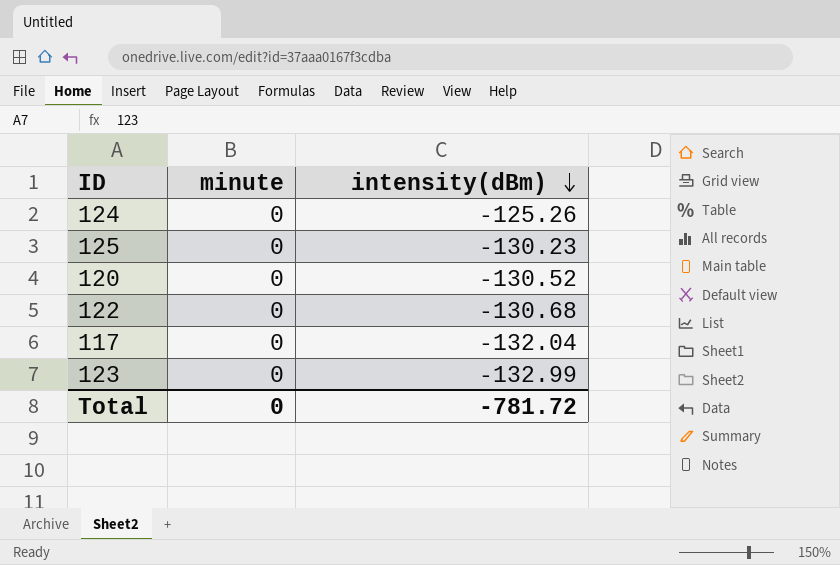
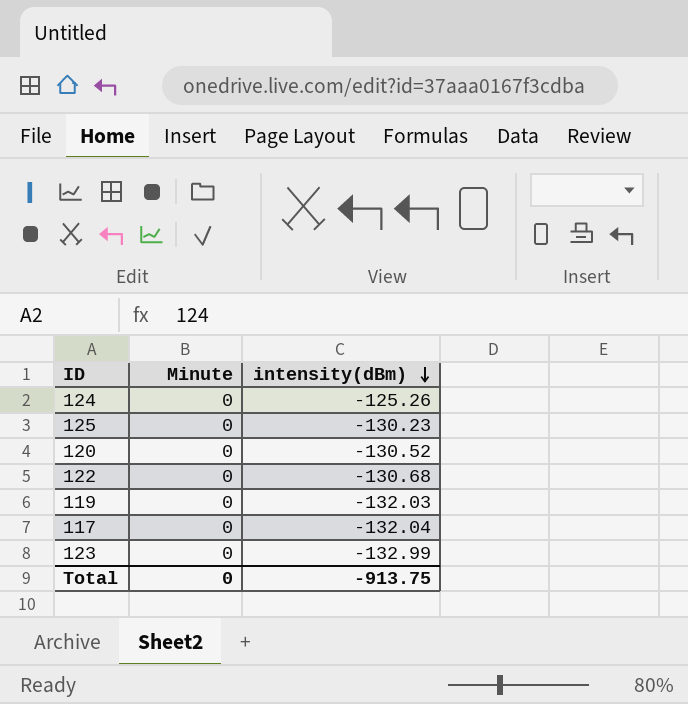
column name: minute -> Minute
row 119: none -> 0 | -132.03
Total | intensity(dBm): -781.72 -> -913.75

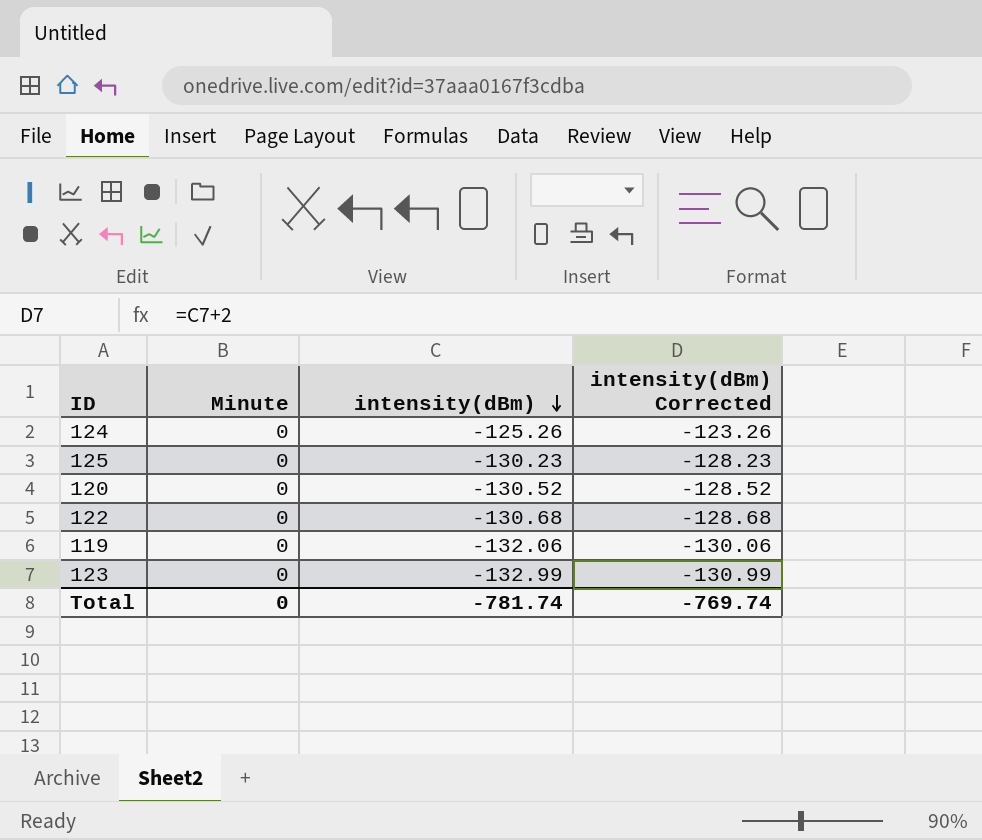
column intensity(dBm) Corrected | formula: none -> [intensity(dBm)] + 2
row 117: 0 | -132.04 -> none
119 | intensity(dBm): -132.03 -> -132.06
Total | intensity(dBm): -913.75 -> -781.74

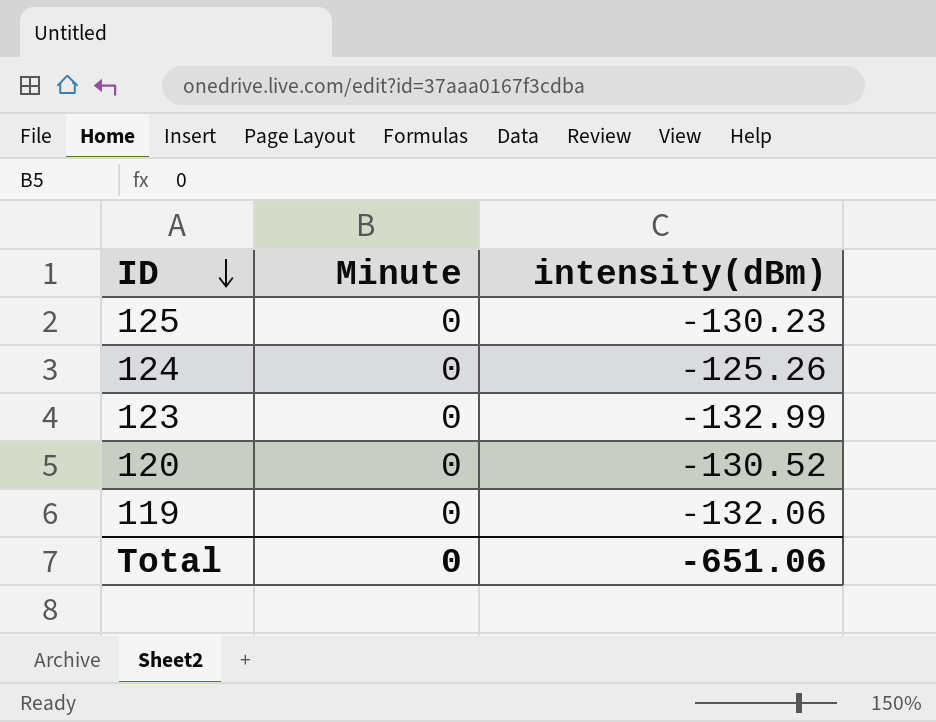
row order: intensity(dBm) descending -> ID descending
column intensity(dBm) Corrected | formula: [intensity(dBm)] + 2 -> none
row 122: 0 | -130.68 | -128.68 -> none
Total | intensity(dBm): -781.74 -> -651.06

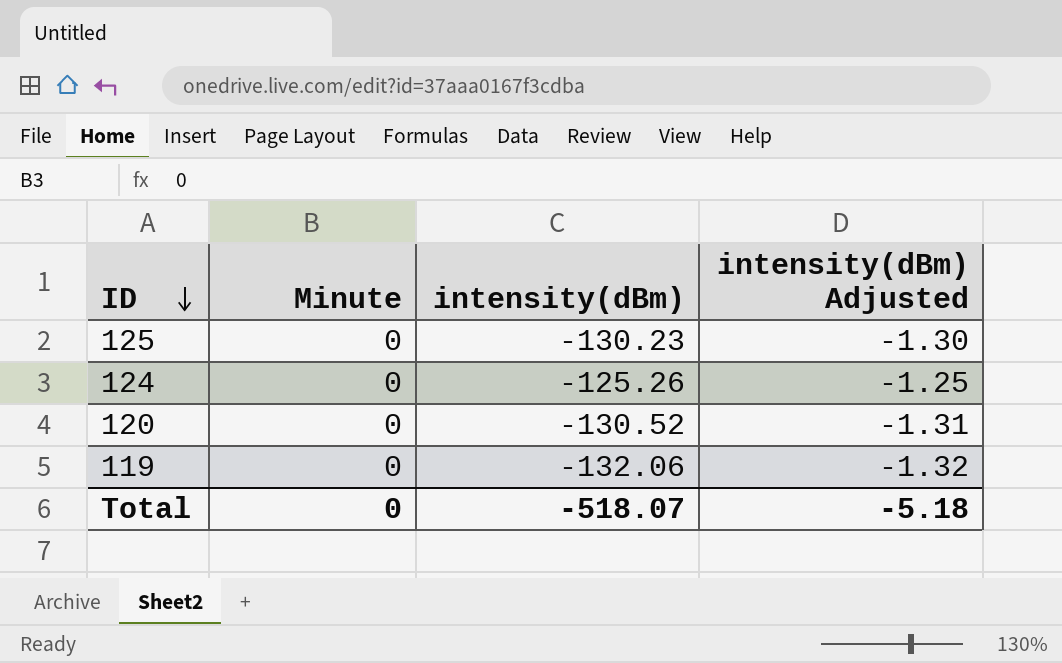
column intensity(dBm) Adjusted | formula: none -> [intensity(dBm)] * 0.01
row 123: 0 | -132.99 -> none
Total | intensity(dBm): -651.06 -> -518.07

